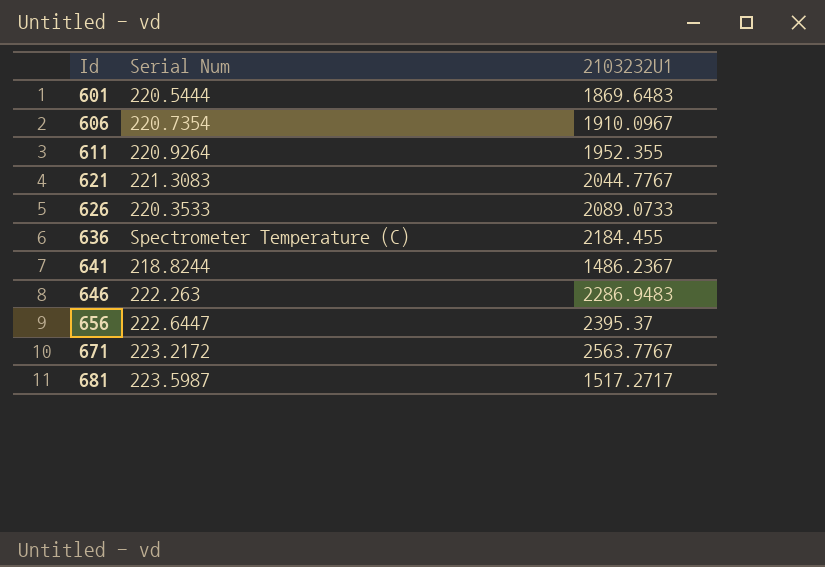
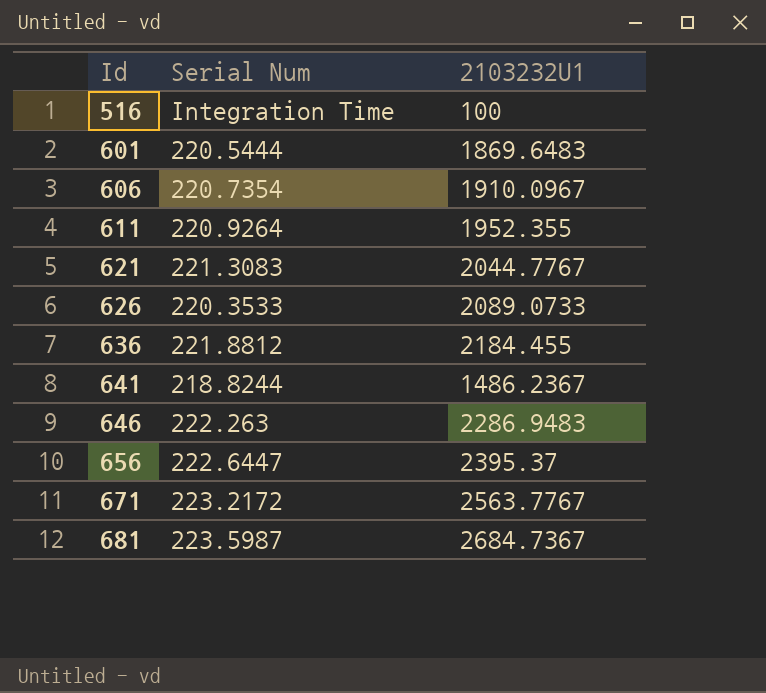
row 516: none -> Integration Time | 100
636 | Serial Num: Spectrometer Temperature (C) -> 221.8812
681 | 2103232U1: 1517.2717 -> 2684.7367

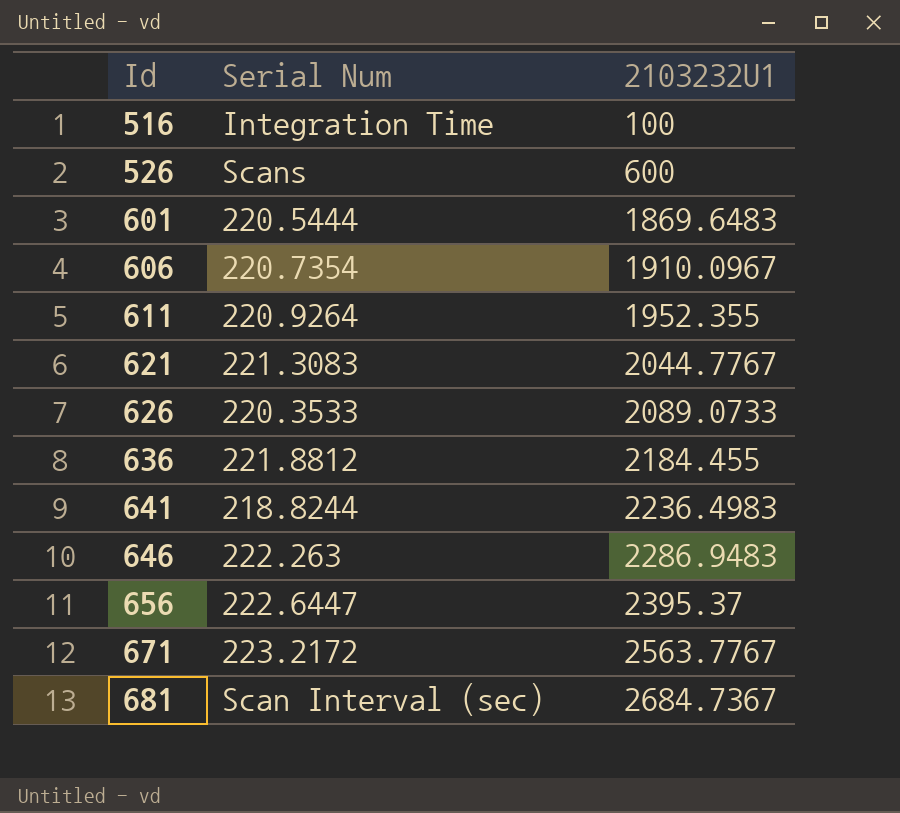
row 526: none -> Scans | 600
641 | 2103232U1: 1486.2367 -> 2236.4983
681 | Serial Num: 223.5987 -> Scan Interval (sec)

